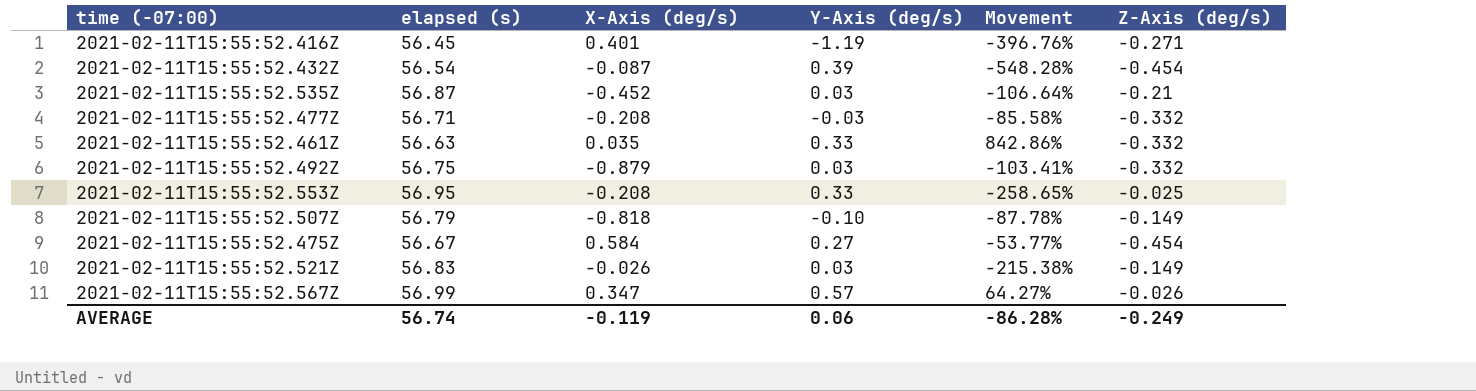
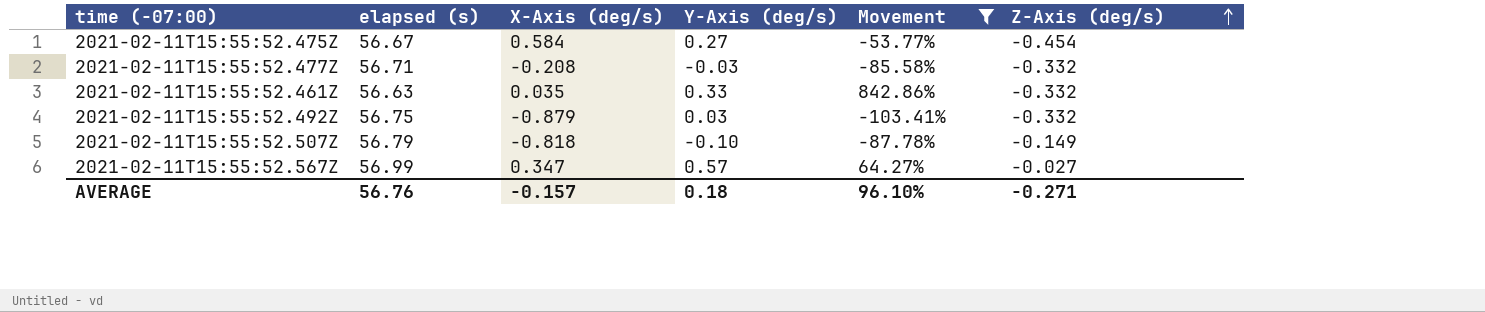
filter: none -> Movement >= -103.41%
row order: none -> Z-Axis (deg/s) ascending
2021-02-11T15:55:52.567Z | Z-Axis (deg/s): -0.026 -> -0.027
AVERAGE | elapsed (s): 56.74 -> 56.76
AVERAGE | X-Axis (deg/s): -0.119 -> -0.157
AVERAGE | Y-Axis (deg/s): 0.06 -> 0.18
AVERAGE | Movement: -86.28% -> 96.10%
AVERAGE | Z-Axis (deg/s): -0.249 -> -0.271

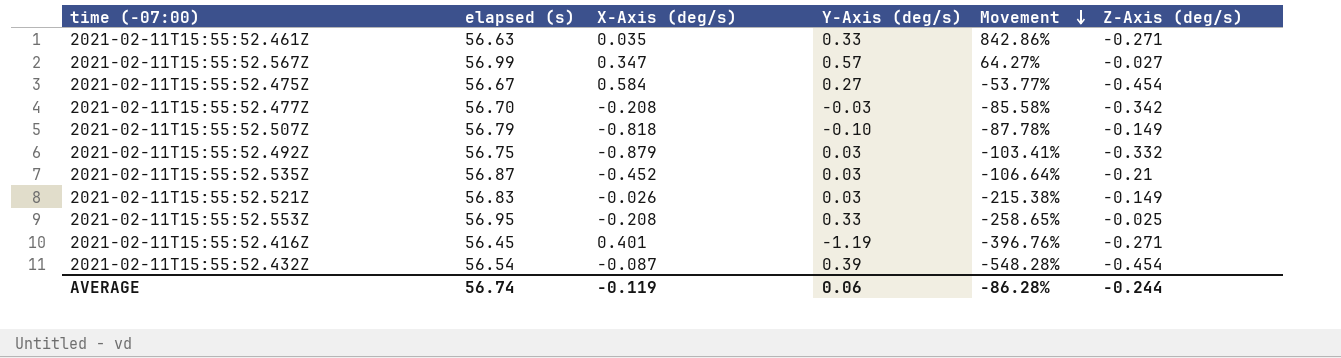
filter: Movement >= -103.41% -> none
row order: Z-Axis (deg/s) ascending -> Movement descending
2021-02-11T15:55:52.461Z | Z-Axis (deg/s): -0.332 -> -0.271
2021-02-11T15:55:52.477Z | elapsed (s): 56.71 -> 56.70
2021-02-11T15:55:52.477Z | Z-Axis (deg/s): -0.332 -> -0.342
AVERAGE | elapsed (s): 56.76 -> 56.74
AVERAGE | X-Axis (deg/s): -0.157 -> -0.119
AVERAGE | Y-Axis (deg/s): 0.18 -> 0.06
AVERAGE | Movement: 96.10% -> -86.28%
AVERAGE | Z-Axis (deg/s): -0.271 -> -0.244

